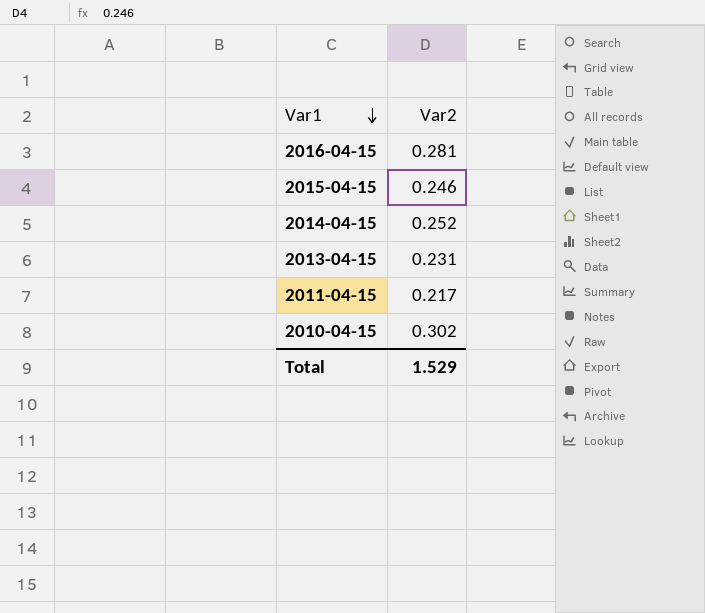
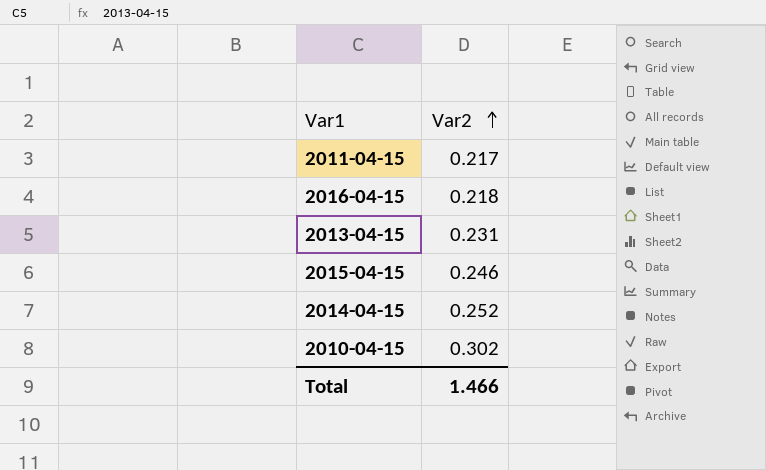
row order: Var1 descending -> Var2 ascending
2016-04-15 | Var2: 0.281 -> 0.218
Total | Var2: 1.529 -> 1.466

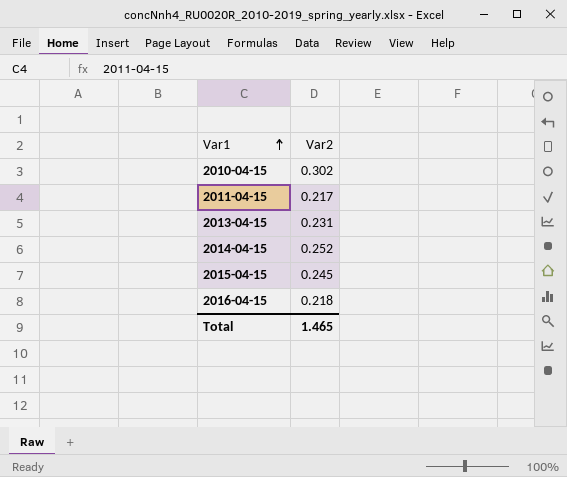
row order: Var2 ascending -> Var1 ascending
2015-04-15 | Var2: 0.246 -> 0.245
Total | Var2: 1.466 -> 1.465

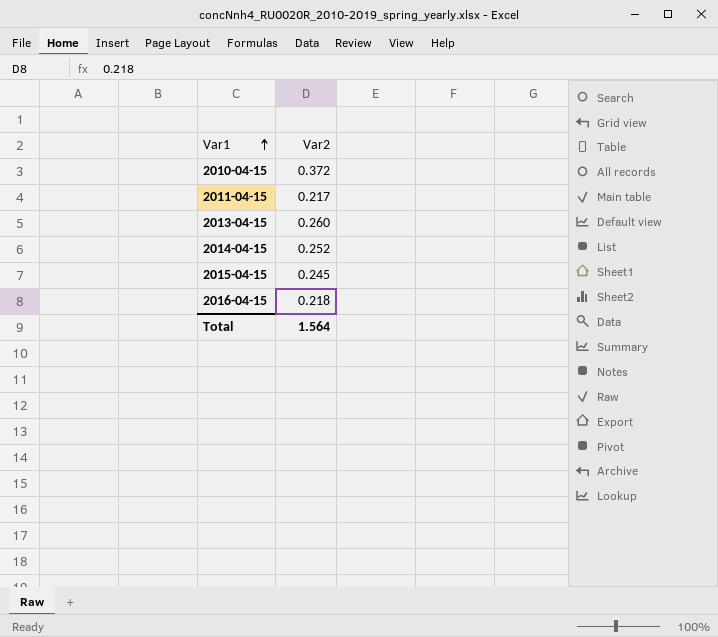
2010-04-15 | Var2: 0.302 -> 0.372
2013-04-15 | Var2: 0.231 -> 0.260
Total | Var2: 1.465 -> 1.564

